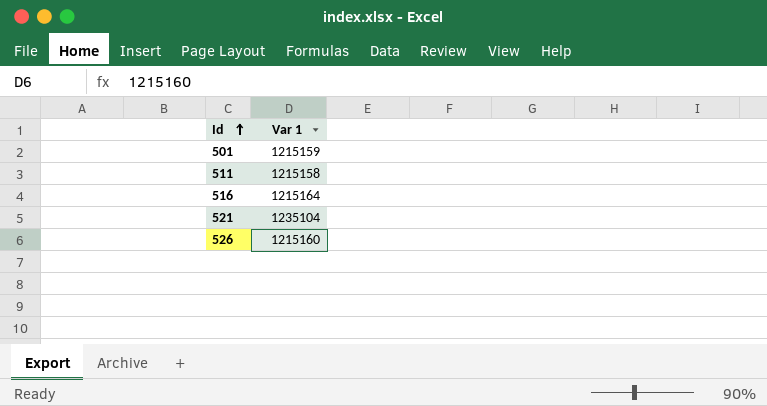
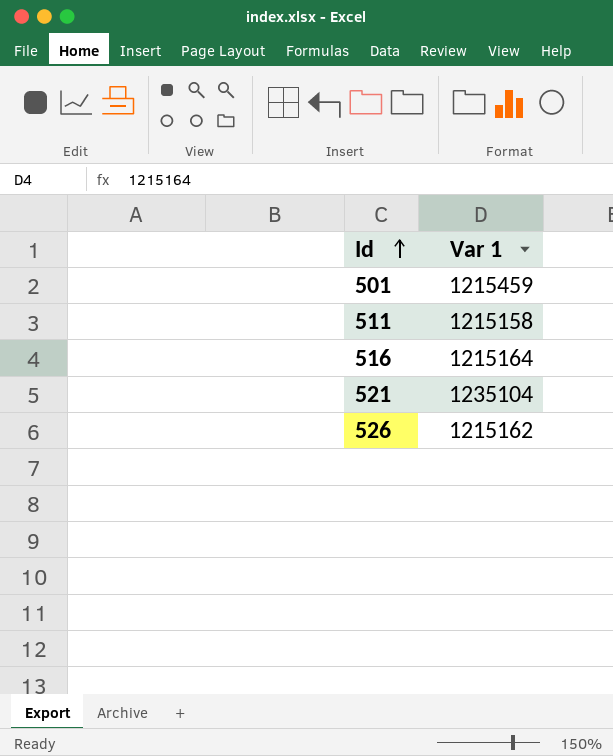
501 | Var 1: 1215159 -> 1215459
526 | Var 1: 1215160 -> 1215162

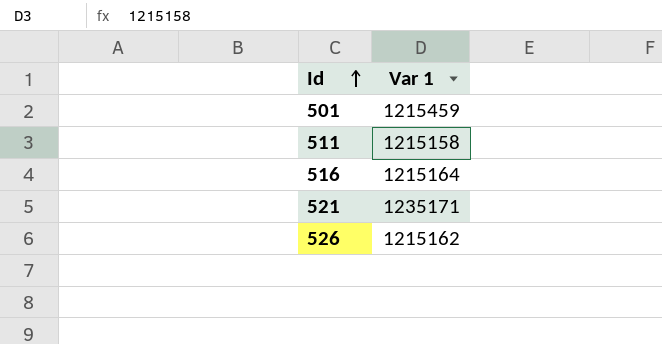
521 | Var 1: 1235104 -> 1235171

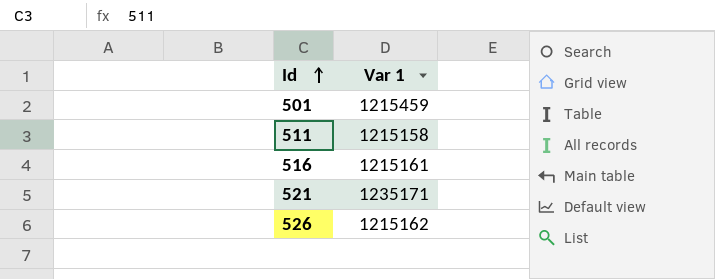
516 | Var 1: 1215164 -> 1215161

